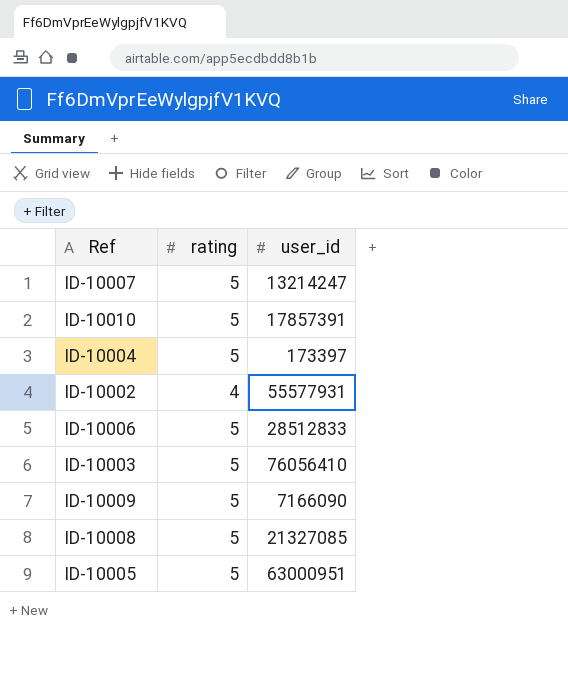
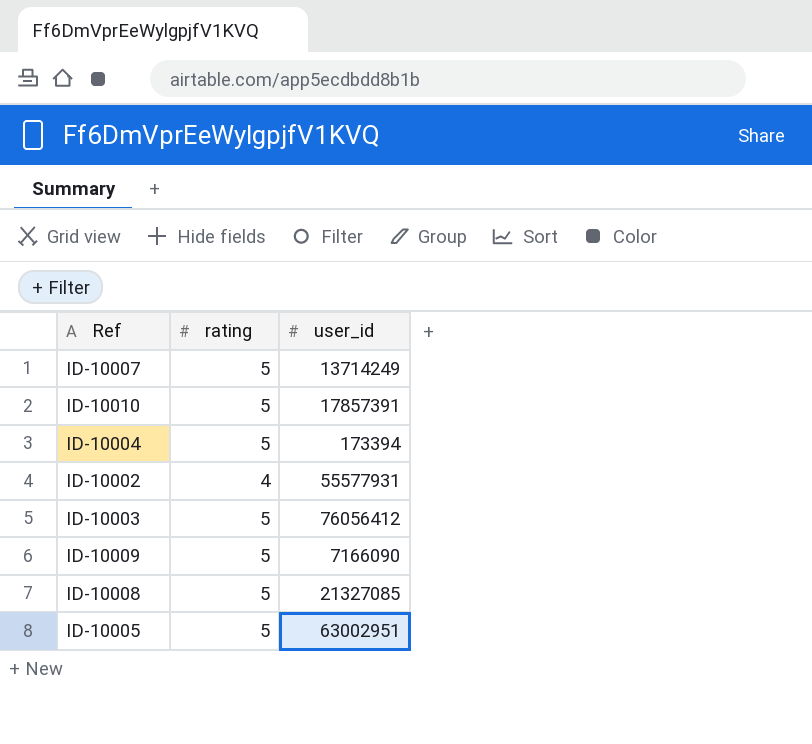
row ID-10006: 5 | 28512833 -> none
ID-10007 | user_id: 13214247 -> 13714249
ID-10004 | user_id: 173397 -> 173394
ID-10003 | user_id: 76056410 -> 76056412
ID-10005 | user_id: 63000951 -> 63002951

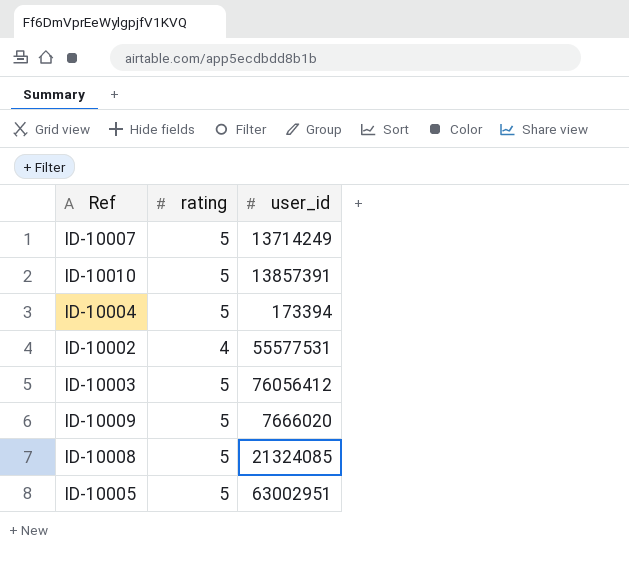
ID-10010 | user_id: 17857391 -> 13857391
ID-10002 | user_id: 55577931 -> 55577531
ID-10009 | user_id: 7166090 -> 7666020
ID-10008 | user_id: 21327085 -> 21324085

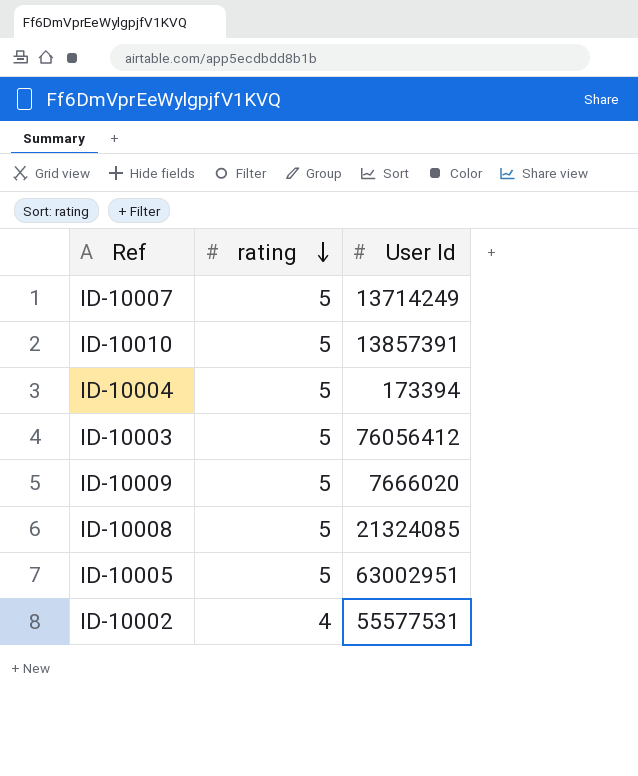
row order: none -> rating descending
column name: user_id -> User Id

